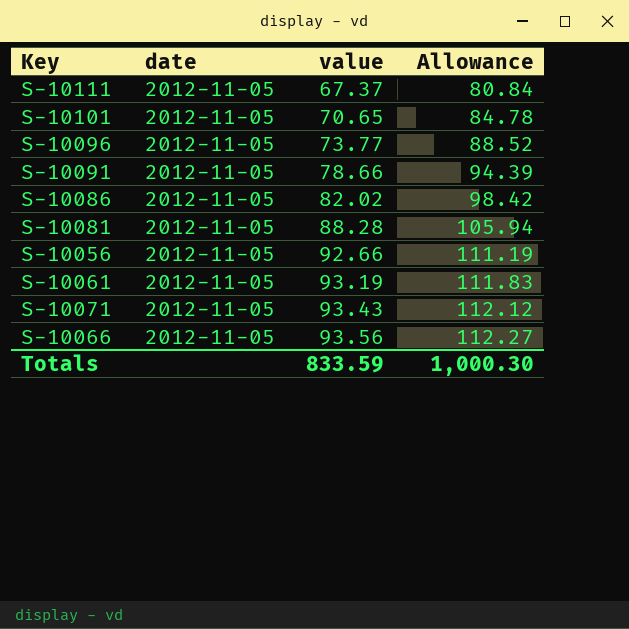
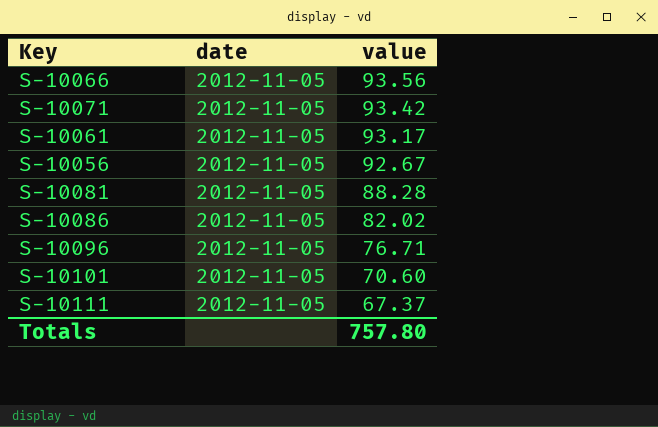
row order: value ascending -> value descending
column Allowance | formula: [value] * 1.2 -> none
row S-10091: 2012-11-05 | 78.66 | 94.39 -> none
S-10071 | value: 93.43 -> 93.42
S-10061 | value: 93.19 -> 93.17
S-10056 | value: 92.66 -> 92.67
S-10096 | value: 73.77 -> 76.71
S-10101 | value: 70.65 -> 70.60
Totals | value: 833.59 -> 757.80

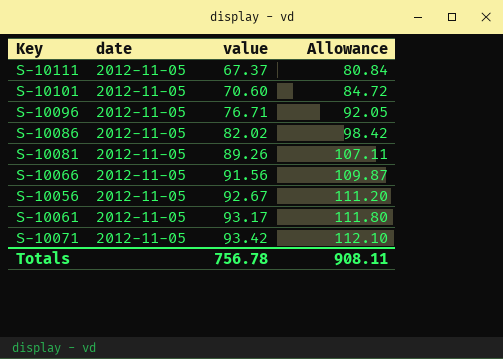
row order: value descending -> value ascending
column Allowance | formula: none -> [value] * 1.2
S-10081 | value: 88.28 -> 89.26
S-10066 | value: 93.56 -> 91.56
Totals | value: 757.80 -> 756.78

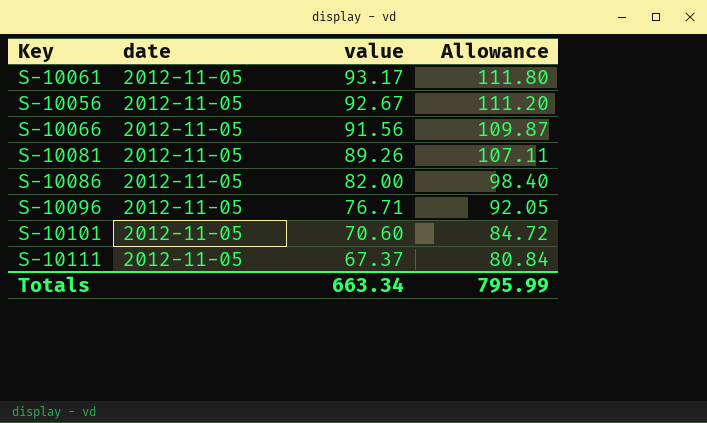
row order: value ascending -> value descending
row S-10071: 2012-11-05 | 93.42 | 112.10 -> none
S-10086 | value: 82.02 -> 82.00
S-10086 | Allowance: 98.42 -> 98.40
Totals | value: 756.78 -> 663.34
Totals | Allowance: 908.11 -> 795.99

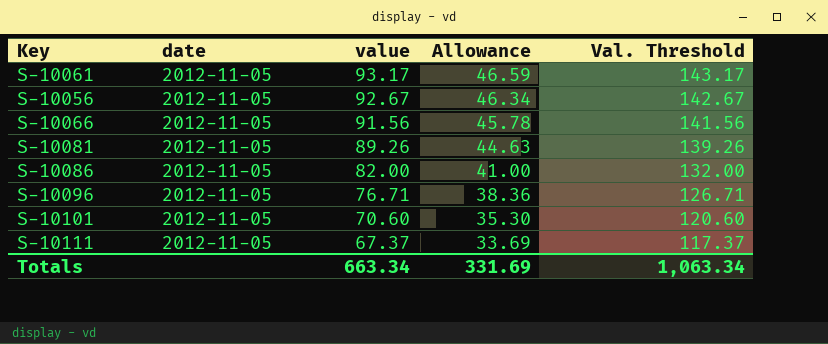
column Allowance | formula: [value] * 1.2 -> [value] * 0.5
column Val. Threshold | formula: none -> [value] + 50
Totals | Allowance: 795.99 -> 331.69

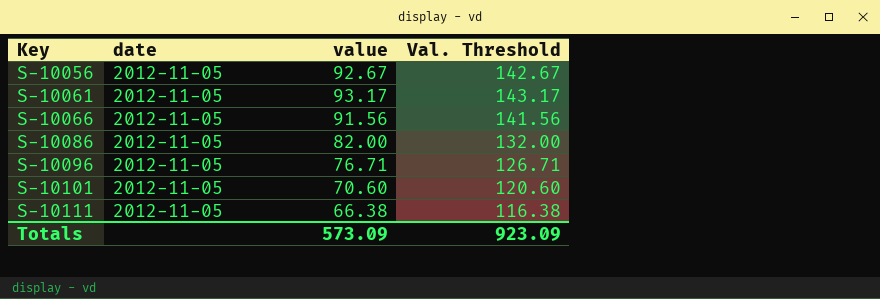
row order: value descending -> Key ascending
column Allowance | formula: [value] * 0.5 -> none
row S-10081: 2012-11-05 | 89.26 | 44.63 | 139.26 -> none
S-10111 | value: 67.37 -> 66.38
S-10111 | Val. Threshold: 117.37 -> 116.38
Totals | value: 663.34 -> 573.09
Totals | Val. Threshold: 1,063.34 -> 923.09

